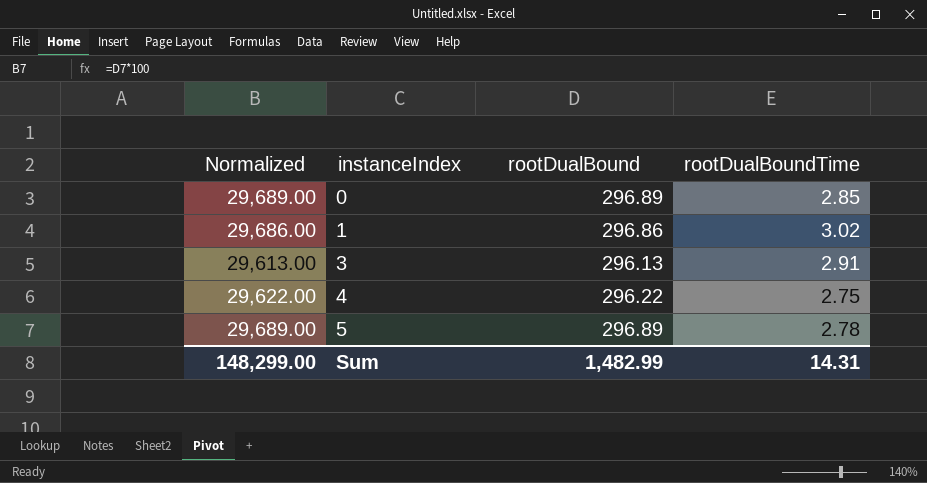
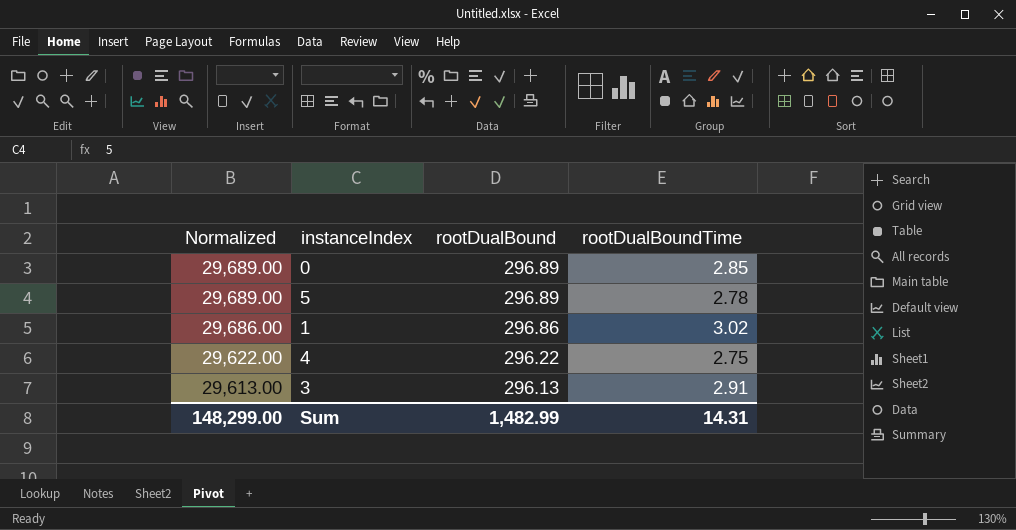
row order: instanceIndex ascending -> Normalized descending

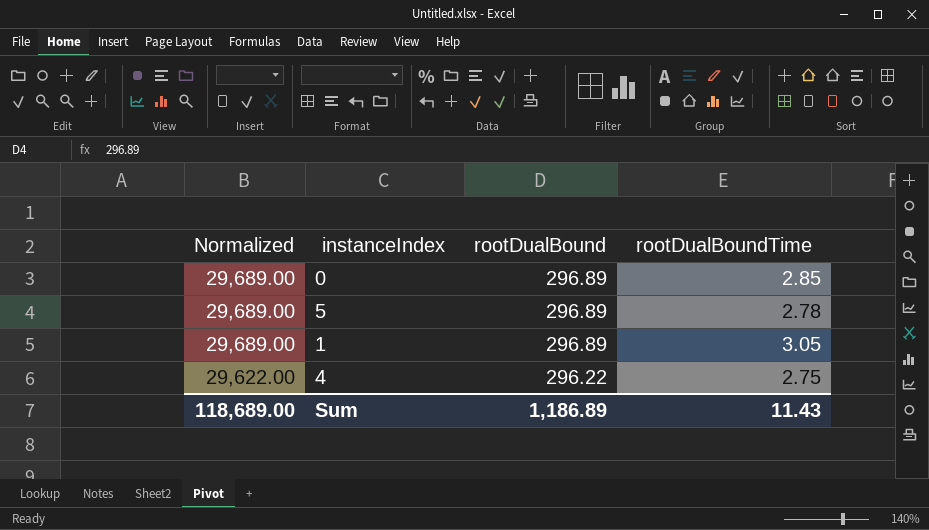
row 3: 29,613.00 | 296.13 | 2.91 -> none
1 | Normalized: 29,686.00 -> 29,689.00
1 | rootDualBound: 296.86 -> 296.89
1 | rootDualBoundTime: 3.02 -> 3.05
Sum | Normalized: 148,299.00 -> 118,689.00
Sum | rootDualBound: 1,482.99 -> 1,186.89
Sum | rootDualBoundTime: 14.31 -> 11.43

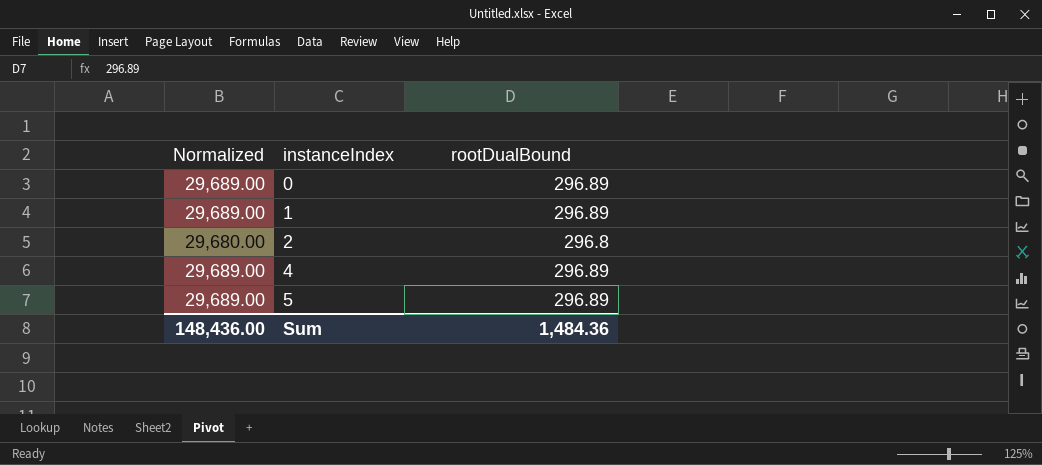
row order: Normalized descending -> instanceIndex ascending
column rootDualBoundTime | position: 4 -> none
row 2: none -> 29,680.00 | 296.8
4 | Normalized: 29,622.00 -> 29,689.00
4 | rootDualBound: 296.22 -> 296.89
Sum | Normalized: 118,689.00 -> 148,436.00
Sum | rootDualBound: 1,186.89 -> 1,484.36

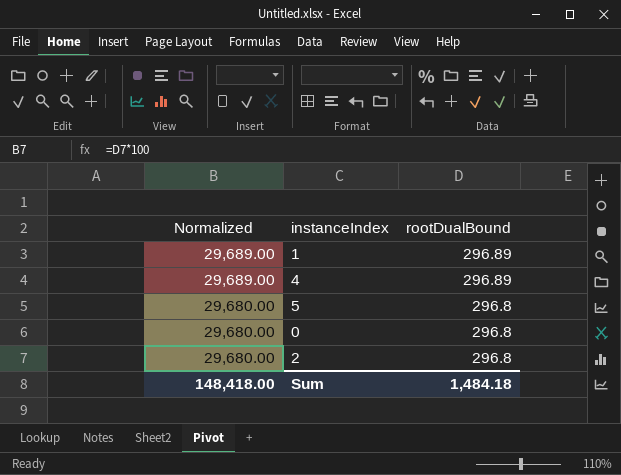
row order: instanceIndex ascending -> Normalized descending
5 | Normalized: 29,689.00 -> 29,680.00
5 | rootDualBound: 296.89 -> 296.8
0 | Normalized: 29,689.00 -> 29,680.00
0 | rootDualBound: 296.89 -> 296.8
Sum | Normalized: 148,436.00 -> 148,418.00
Sum | rootDualBound: 1,484.36 -> 1,484.18

